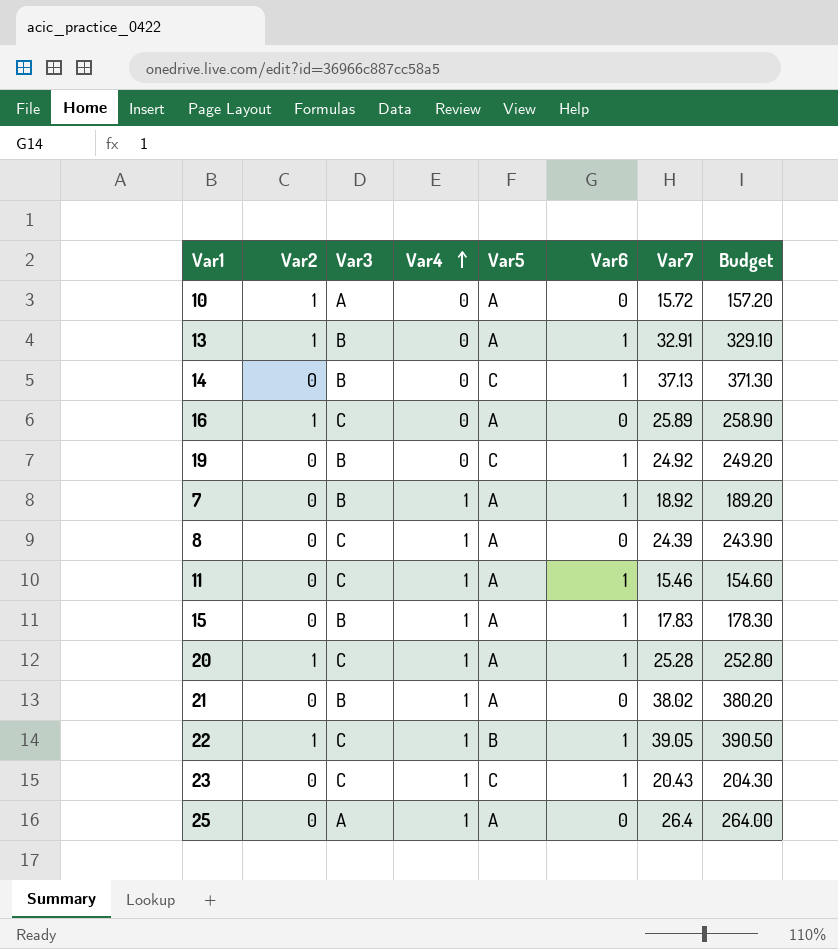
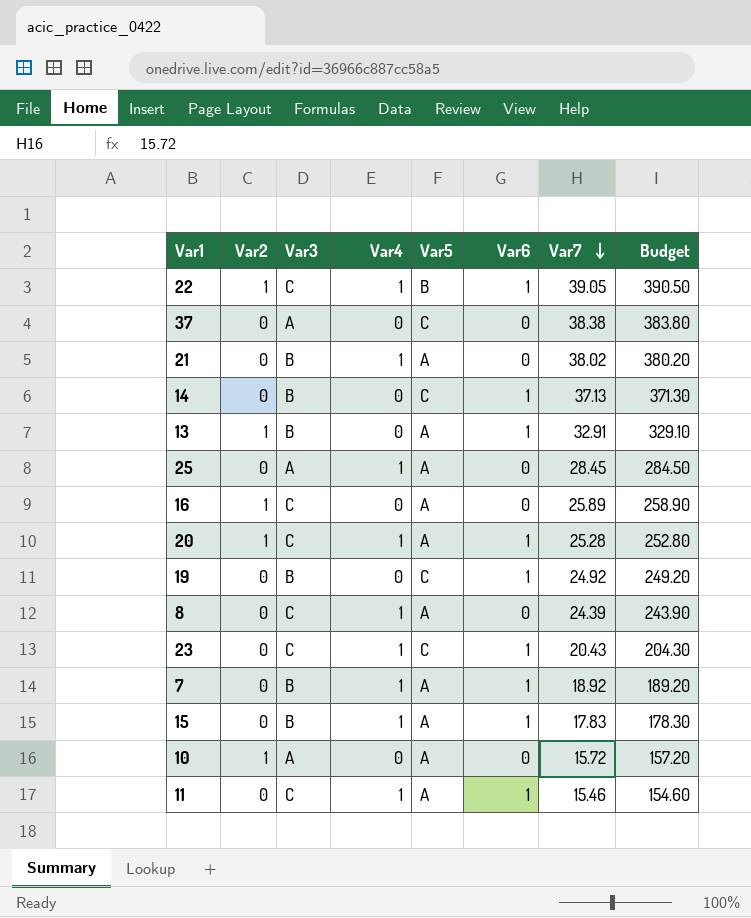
row order: Var4 ascending -> Var7 descending
row 37: none -> 0 | A | 0 | C | 0 | 38.38 | 383.80
25 | Var7: 26.4 -> 28.45
25 | Budget: 264.00 -> 284.50

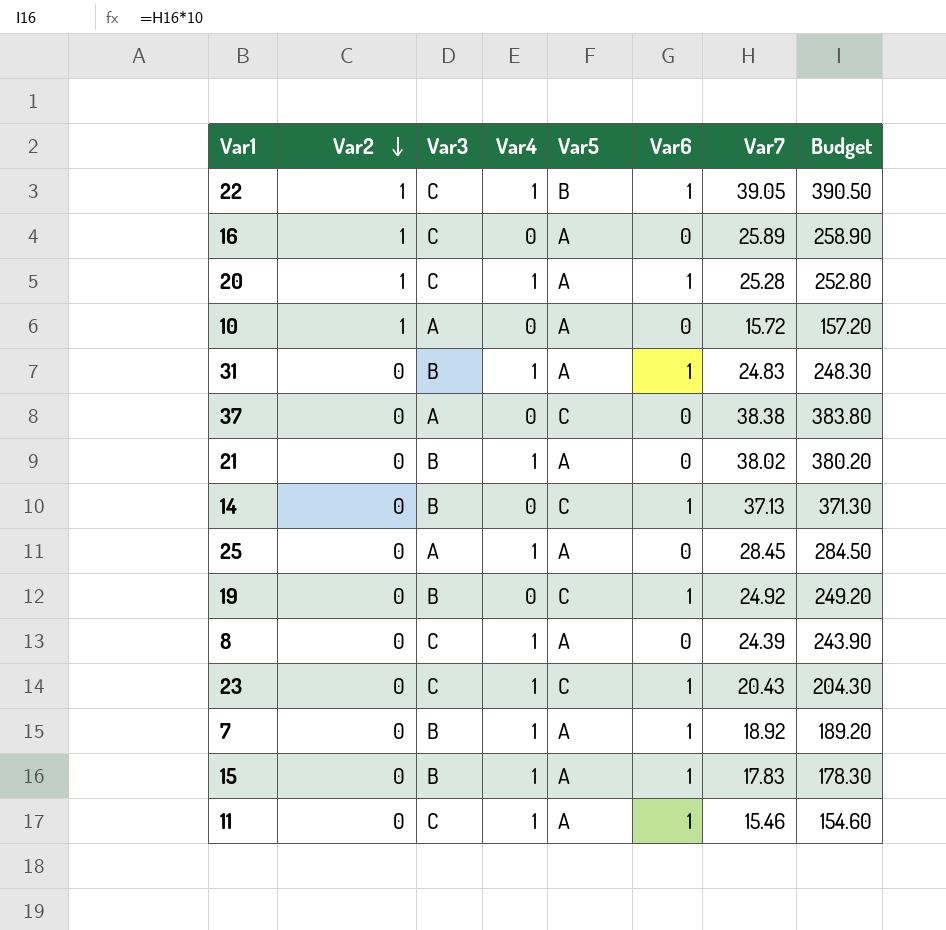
row order: Var7 descending -> Var2 descending
row 13: 1 | B | 0 | A | 1 | 32.91 | 329.10 -> none
row 31: none -> 0 | B | 1 | A | 1 | 24.83 | 248.30

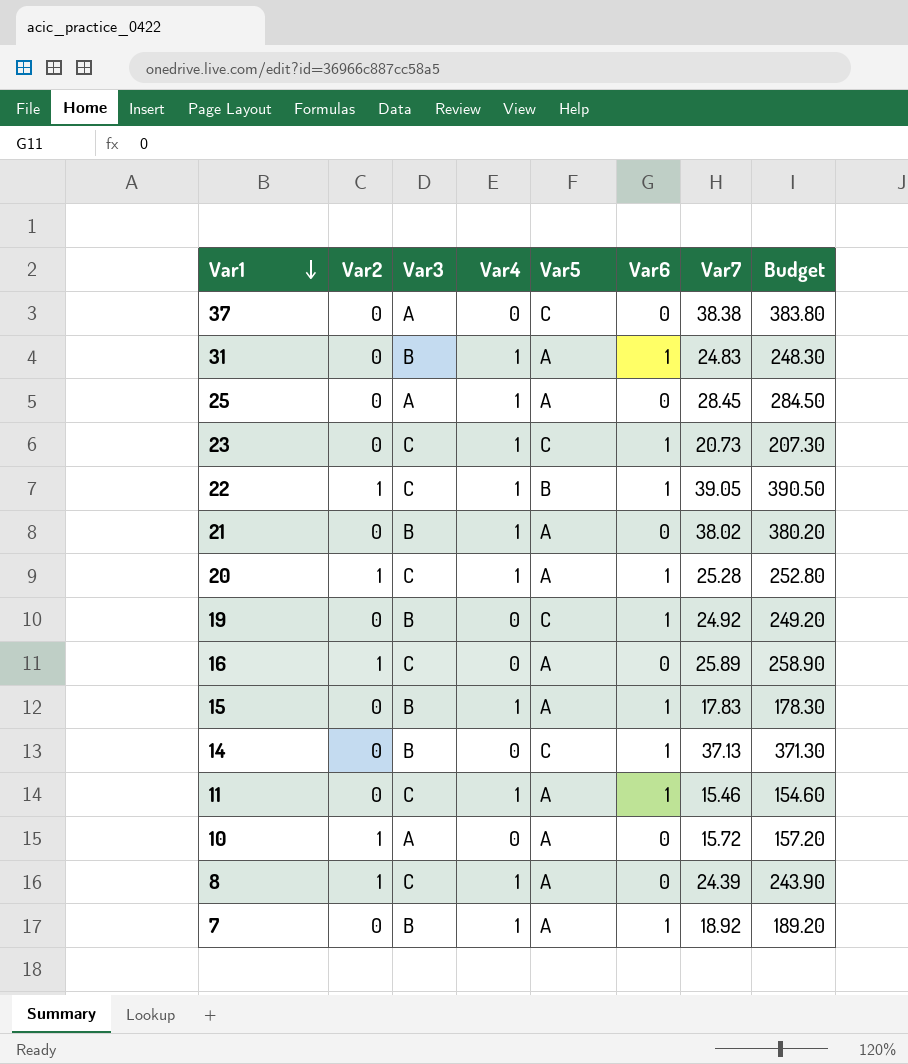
row order: Var2 descending -> Var1 descending
23 | Var7: 20.43 -> 20.73
23 | Budget: 204.30 -> 207.30
8 | Var2: 0 -> 1

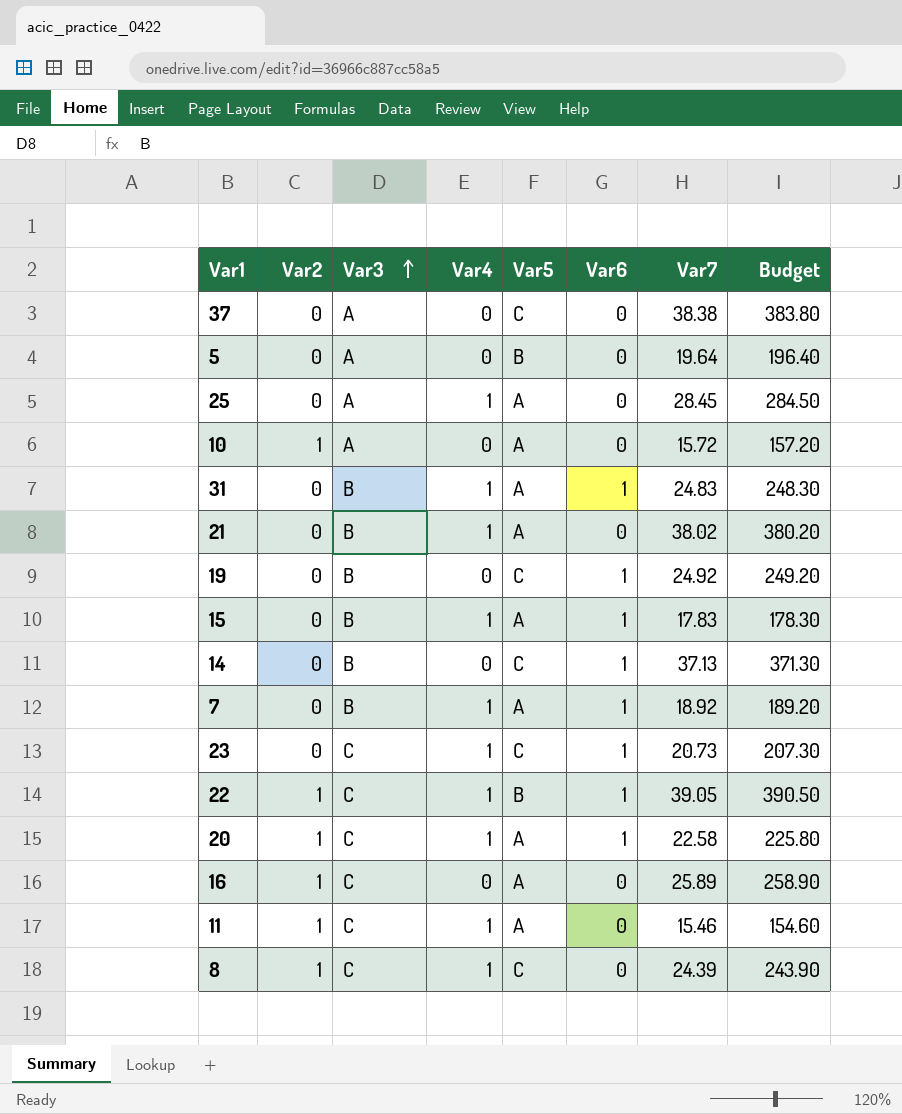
row order: Var1 descending -> Var3 ascending
row 5: none -> 0 | A | 0 | B | 0 | 19.64 | 196.40
20 | Var7: 25.28 -> 22.58
20 | Budget: 252.80 -> 225.80
11 | Var2: 0 -> 1
11 | Var6: 1 -> 0
8 | Var5: A -> C

